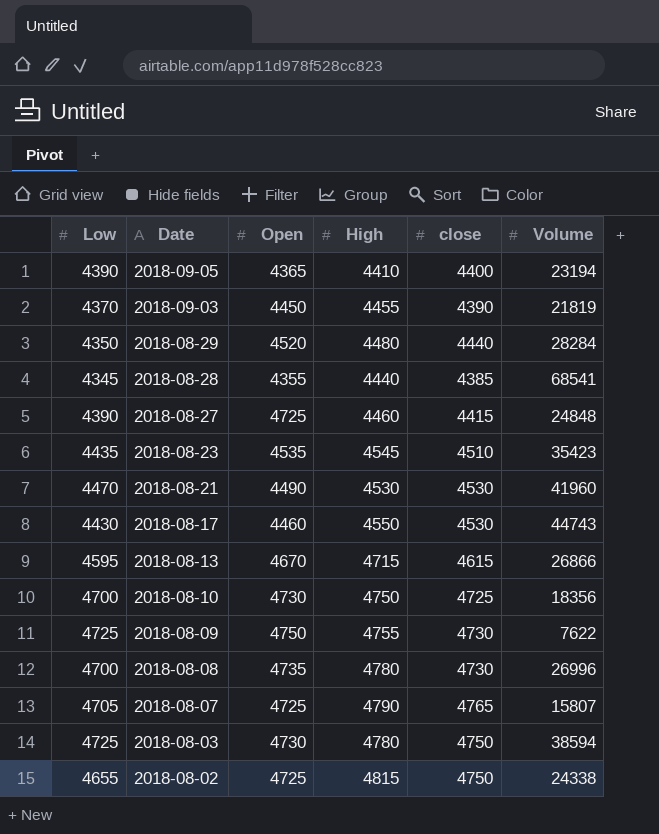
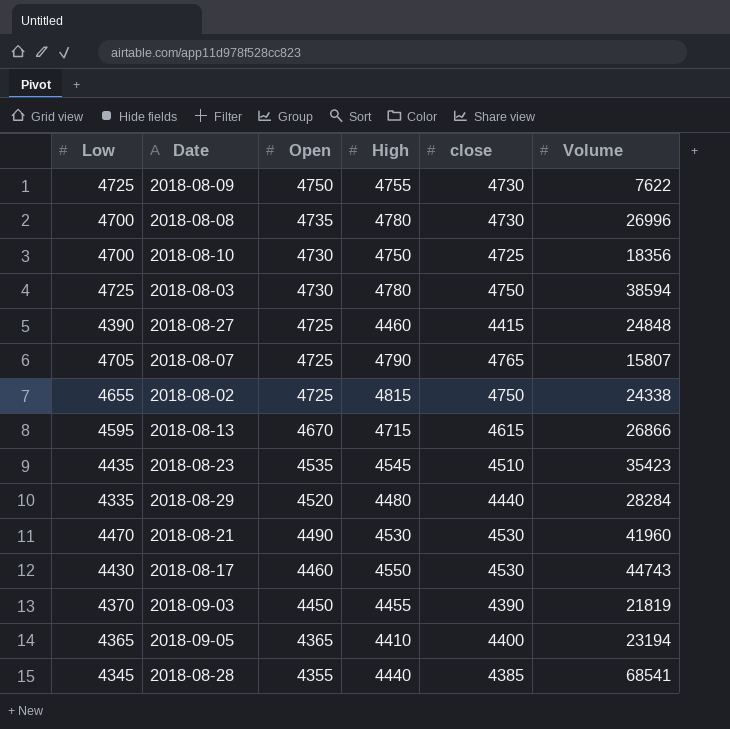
row order: Date descending -> Open descending
2018-08-29 | Low: 4350 -> 4335
2018-09-05 | Low: 4390 -> 4365

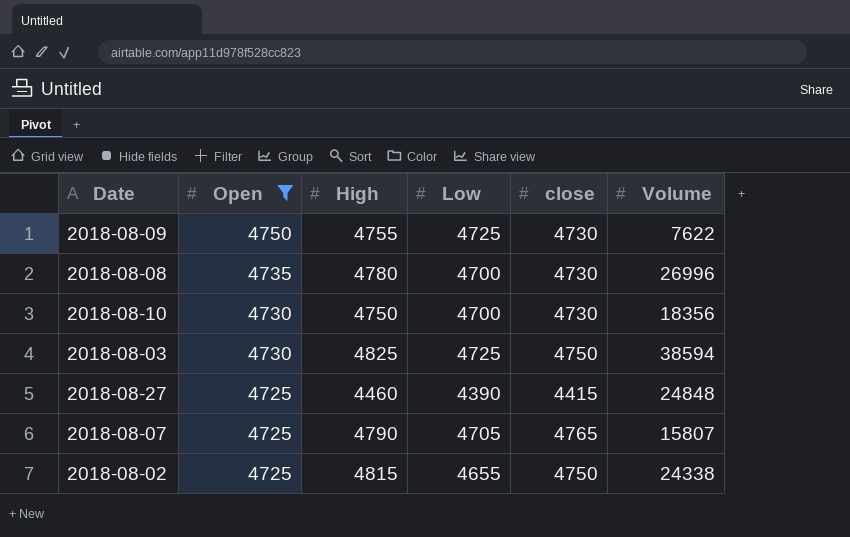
filter: none -> Open >= 4725
column Low | position: 1 -> 4
2018-08-10 | close: 4725 -> 4730
2018-08-03 | High: 4780 -> 4825

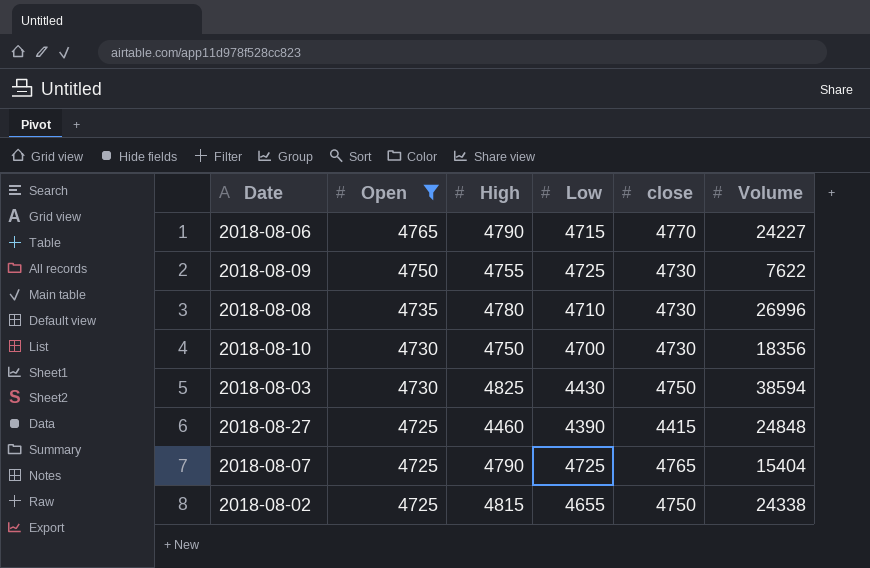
row 2018-08-06: none -> 4765 | 4790 | 4715 | 4770 | 24227
2018-08-08 | Low: 4700 -> 4710
2018-08-03 | Low: 4725 -> 4430
2018-08-07 | Low: 4705 -> 4725
2018-08-07 | Volume: 15807 -> 15404

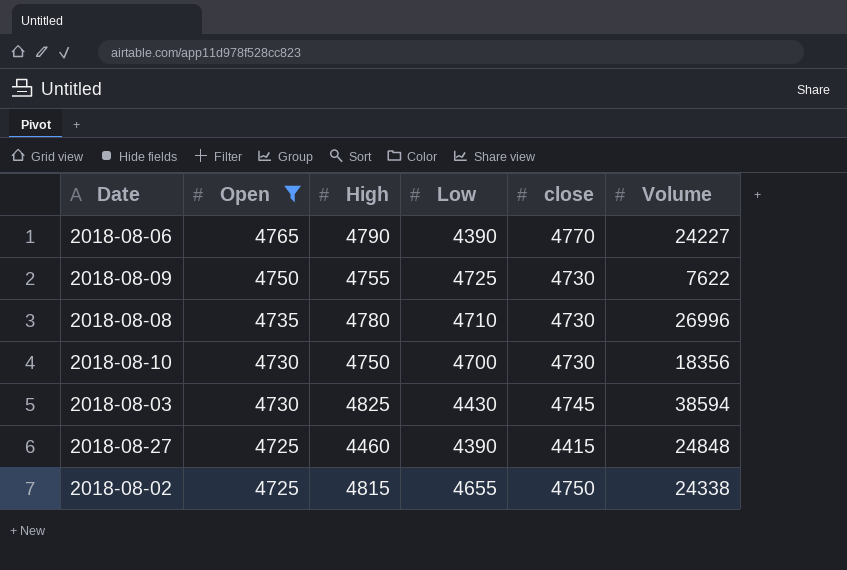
row 2018-08-07: 4725 | 4790 | 4725 | 4765 | 15404 -> none
2018-08-06 | Low: 4715 -> 4390
2018-08-03 | close: 4750 -> 4745

